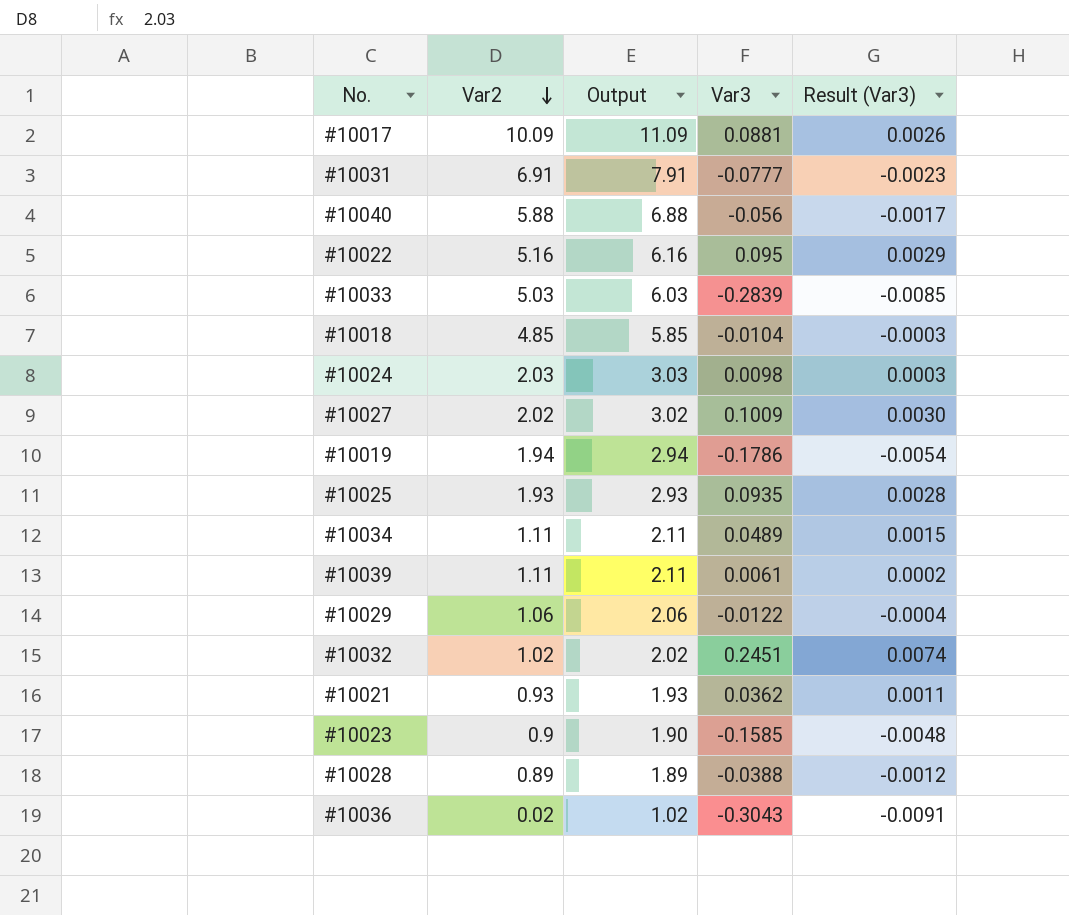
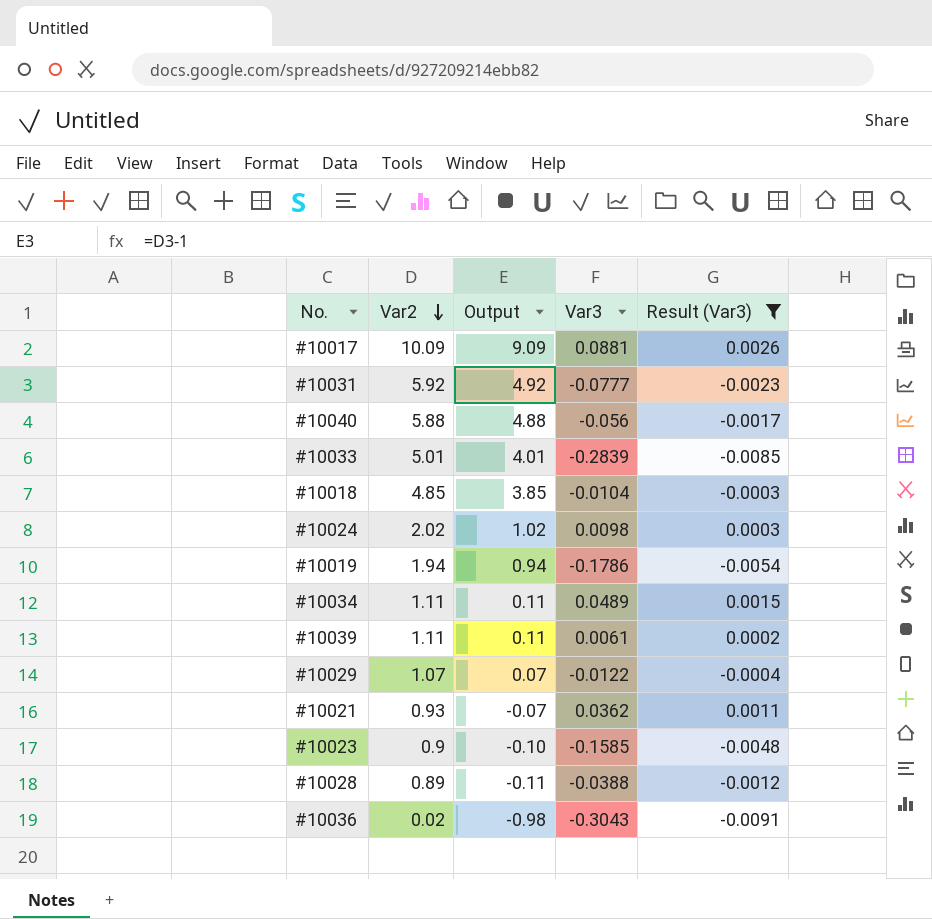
filter: none -> Result (Var3) <= 0.0026
column Output | formula: [Var2] + 1 -> [Var2] - 1
#10031 | Var2: 6.91 -> 5.92
#10033 | Var2: 5.03 -> 5.01
#10024 | Var2: 2.03 -> 2.02
#10029 | Var2: 1.06 -> 1.07

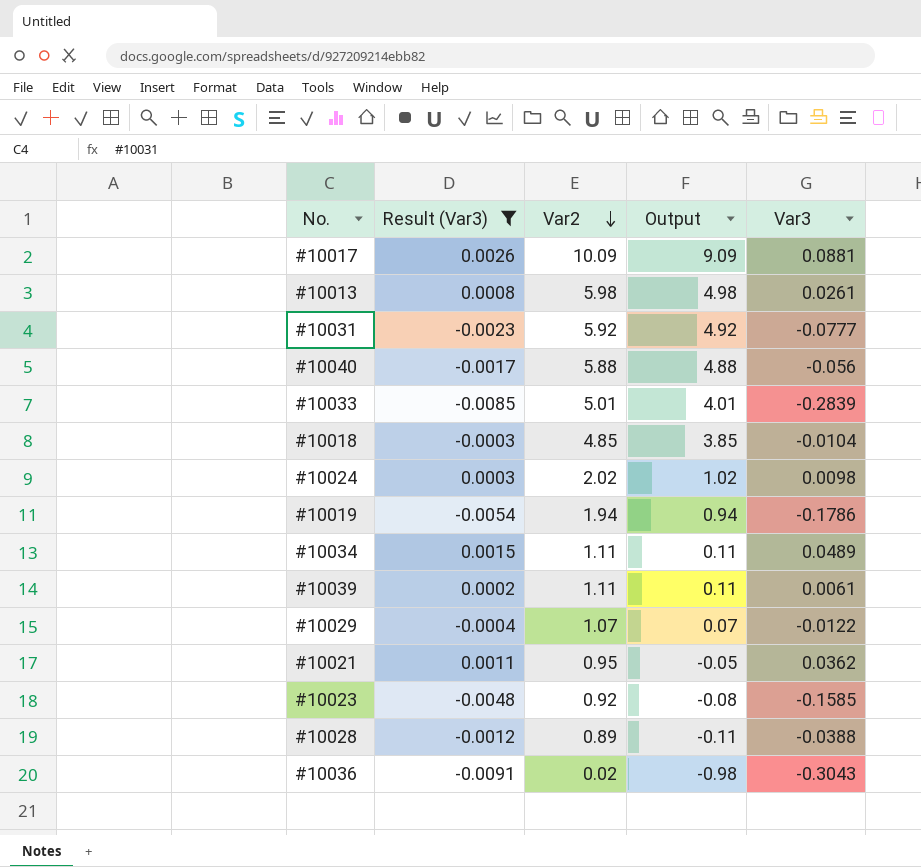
column Result (Var3) | position: 5 -> 2
row #10013: none -> 0.0008 | 5.98 | 4.98 | 0.0261
#10021 | Var2: 0.93 -> 0.95
#10021 | Output: -0.07 -> -0.05
#10023 | Var2: 0.9 -> 0.92
#10023 | Output: -0.10 -> -0.08

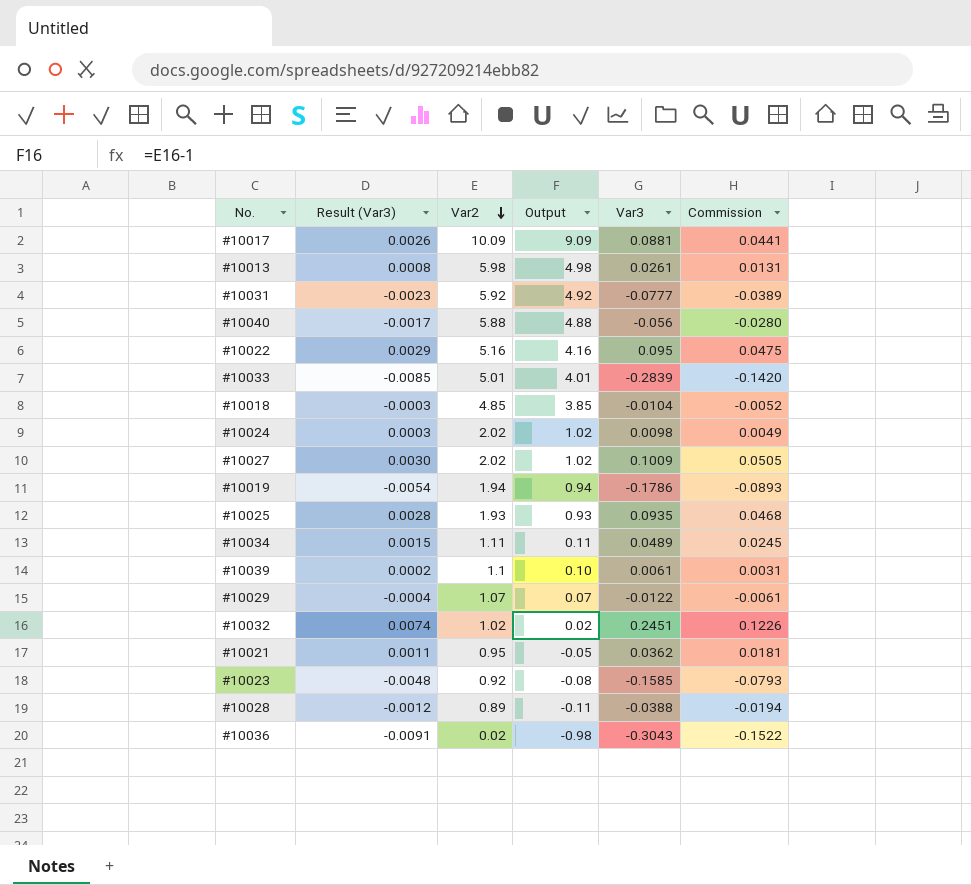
filter: Result (Var3) <= 0.0026 -> none
column Commission | formula: none -> [Var3] * 0.5
#10039 | Var2: 1.11 -> 1.1
#10039 | Output: 0.11 -> 0.10

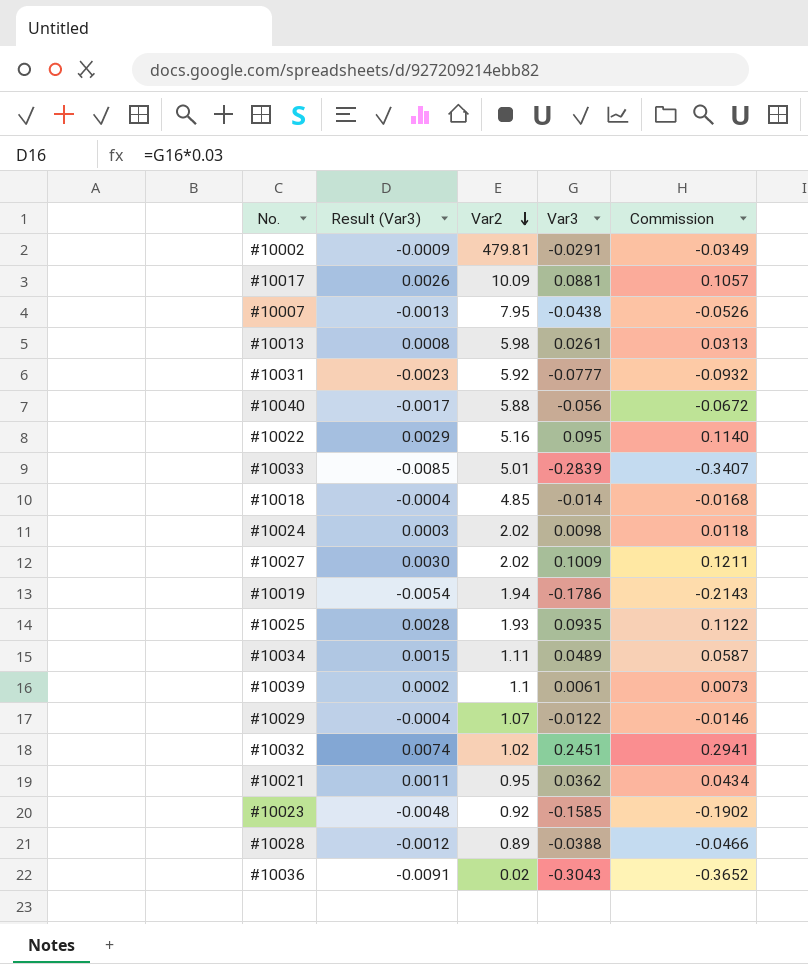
column Output | formula: [Var2] - 1 -> none
column Commission | formula: [Var3] * 0.5 -> [Var3] * 1.2
row #10002: none -> -0.0009 | 479.81 | -0.0291 | -0.0349
row #10007: none -> -0.0013 | 7.95 | -0.0438 | -0.0526
#10018 | Result (Var3): -0.0003 -> -0.0004
#10018 | Var3: -0.0104 -> -0.014

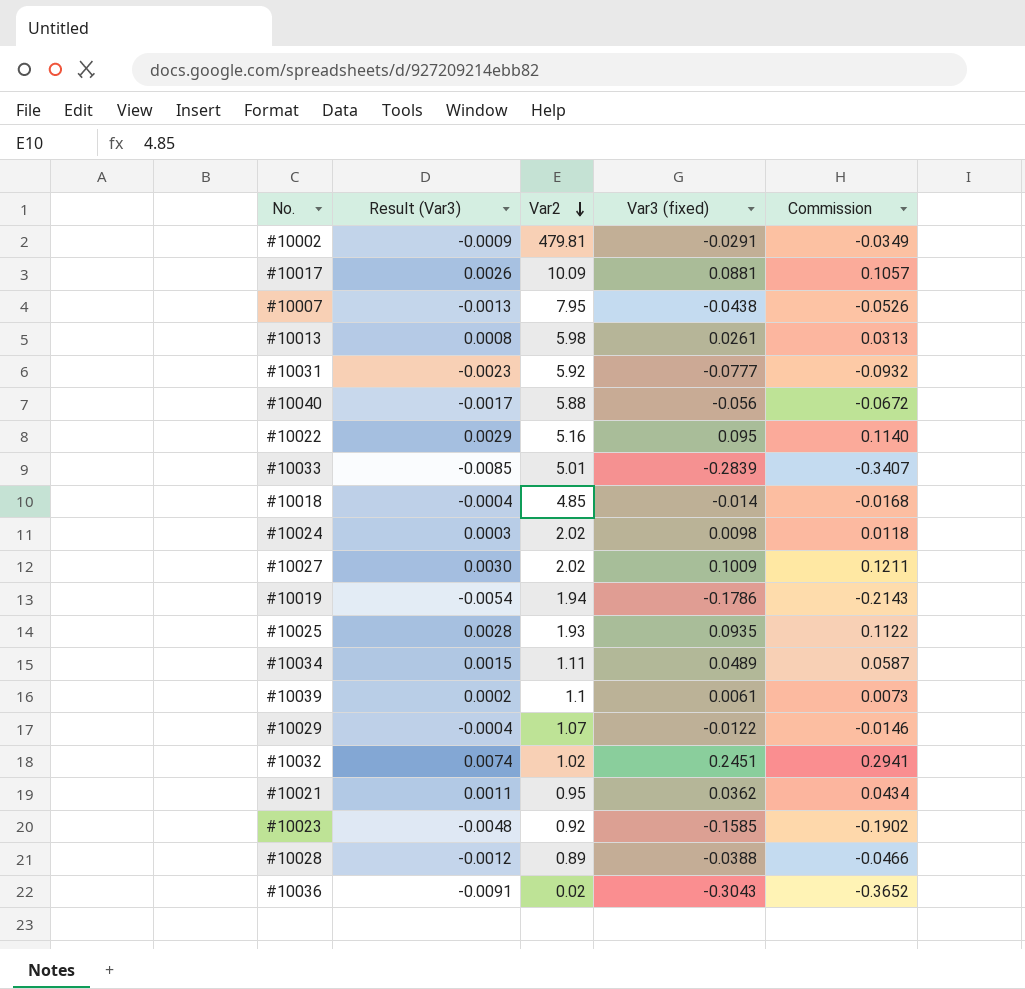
column name: Var3 -> Var3 (fixed)

